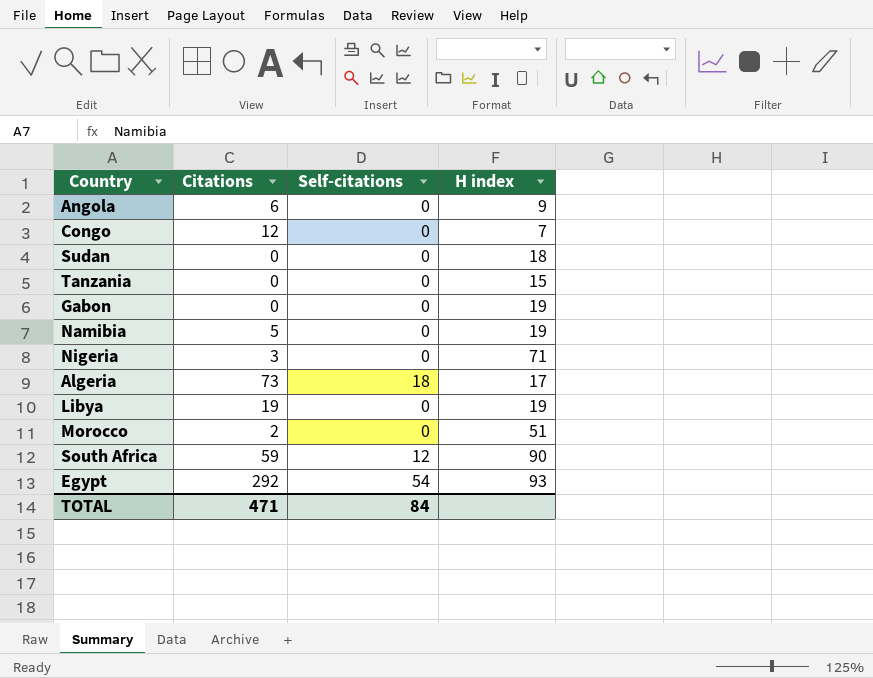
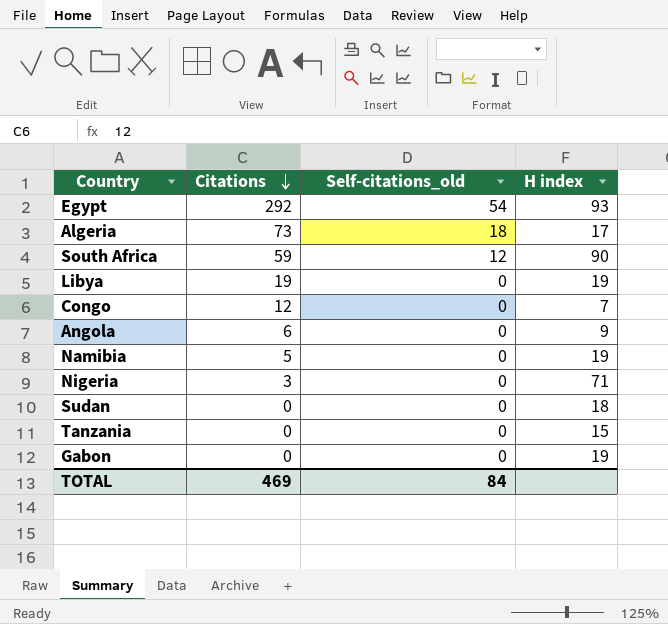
row order: none -> Citations descending
column name: Self-citations -> Self-citations_old
row Morocco: 2 | 0 | 51 -> none
TOTAL | Citations: 471 -> 469

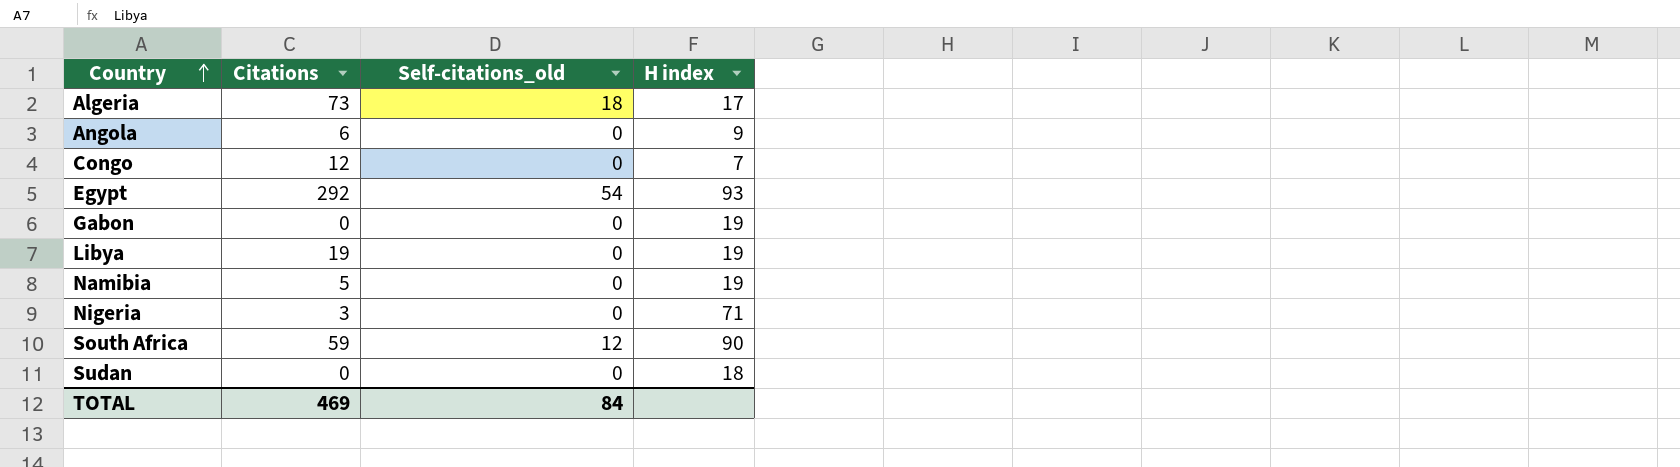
row order: Citations descending -> Country ascending
row Tanzania: 0 | 0 | 15 -> none

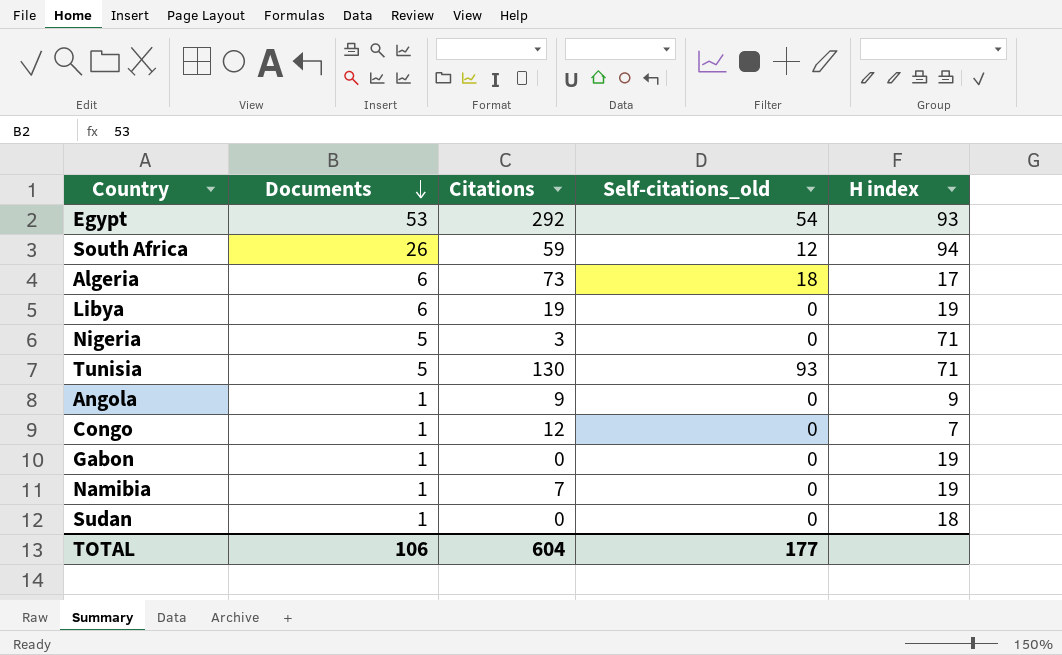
row order: Country ascending -> Documents descending
column Documents | position: none -> 2
South Africa | H index: 90 -> 94
row Tunisia: none -> 5 | 130 | 93 | 71
Angola | Citations: 6 -> 9
Namibia | Citations: 5 -> 7
TOTAL | Citations: 469 -> 604
TOTAL | Self-citations_old: 84 -> 177

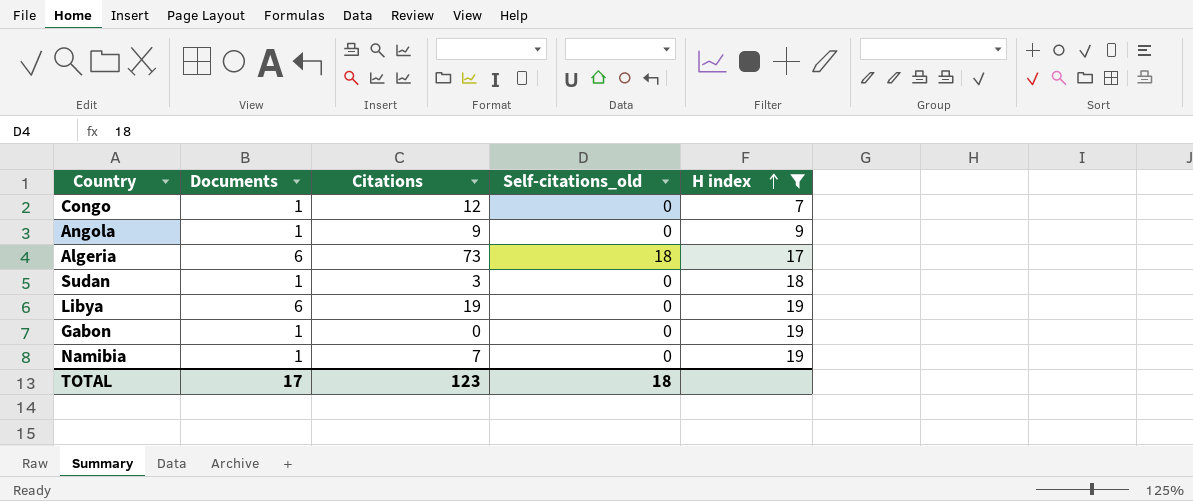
filter: none -> H index <= 19
row order: Documents descending -> H index ascending
Sudan | Citations: 0 -> 3
TOTAL | Documents: 106 -> 17
TOTAL | Citations: 604 -> 123
TOTAL | Self-citations_old: 177 -> 18

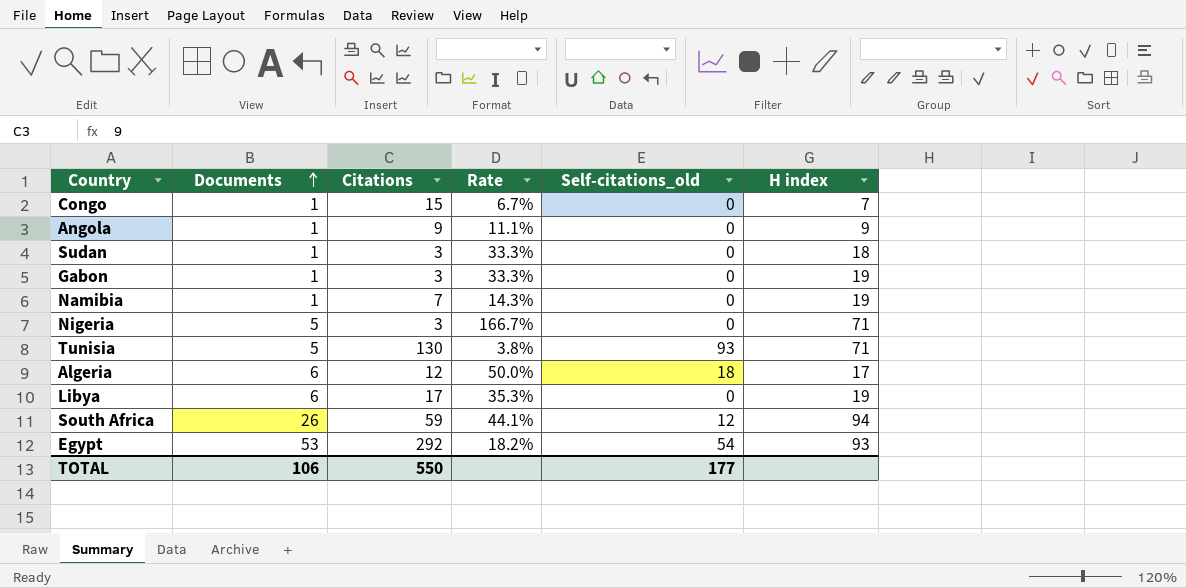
filter: H index <= 19 -> none
row order: H index ascending -> Documents ascending
column Rate | formula: none -> [Documents] / [Citations]
Congo | Citations: 12 -> 15
Gabon | Citations: 0 -> 3
Algeria | Citations: 73 -> 12
Libya | Citations: 19 -> 17
TOTAL | Documents: 17 -> 106
TOTAL | Citations: 123 -> 550
TOTAL | Self-citations_old: 18 -> 177

